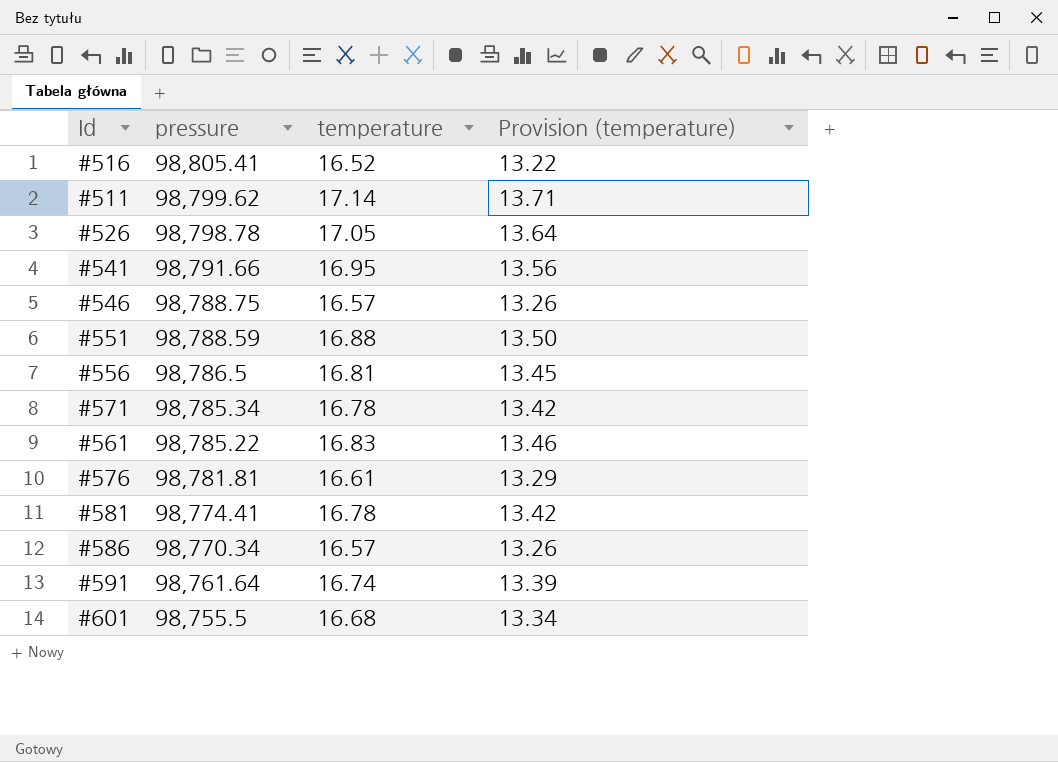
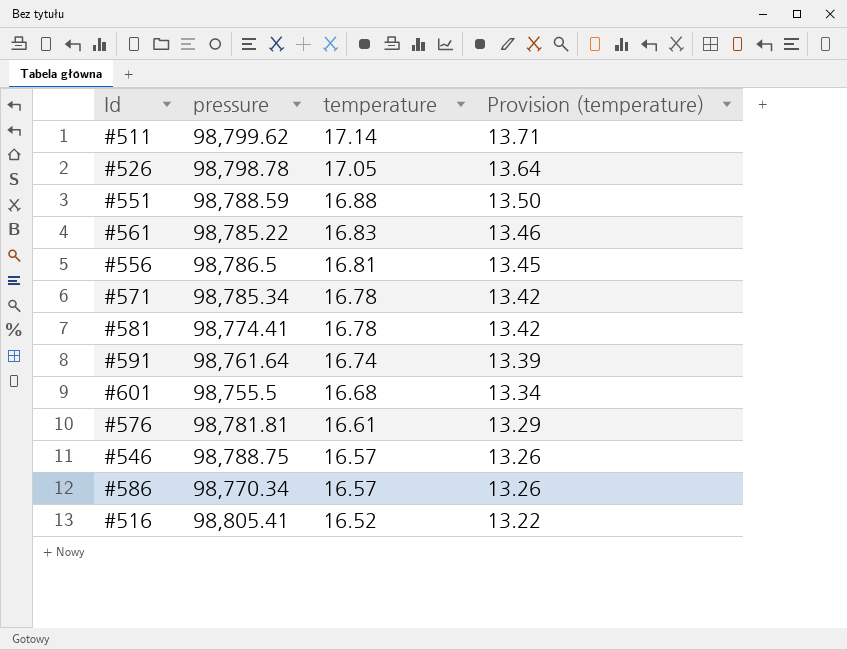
row order: pressure descending -> temperature descending
row #541: 98,791.66 | 16.95 | 13.56 -> none

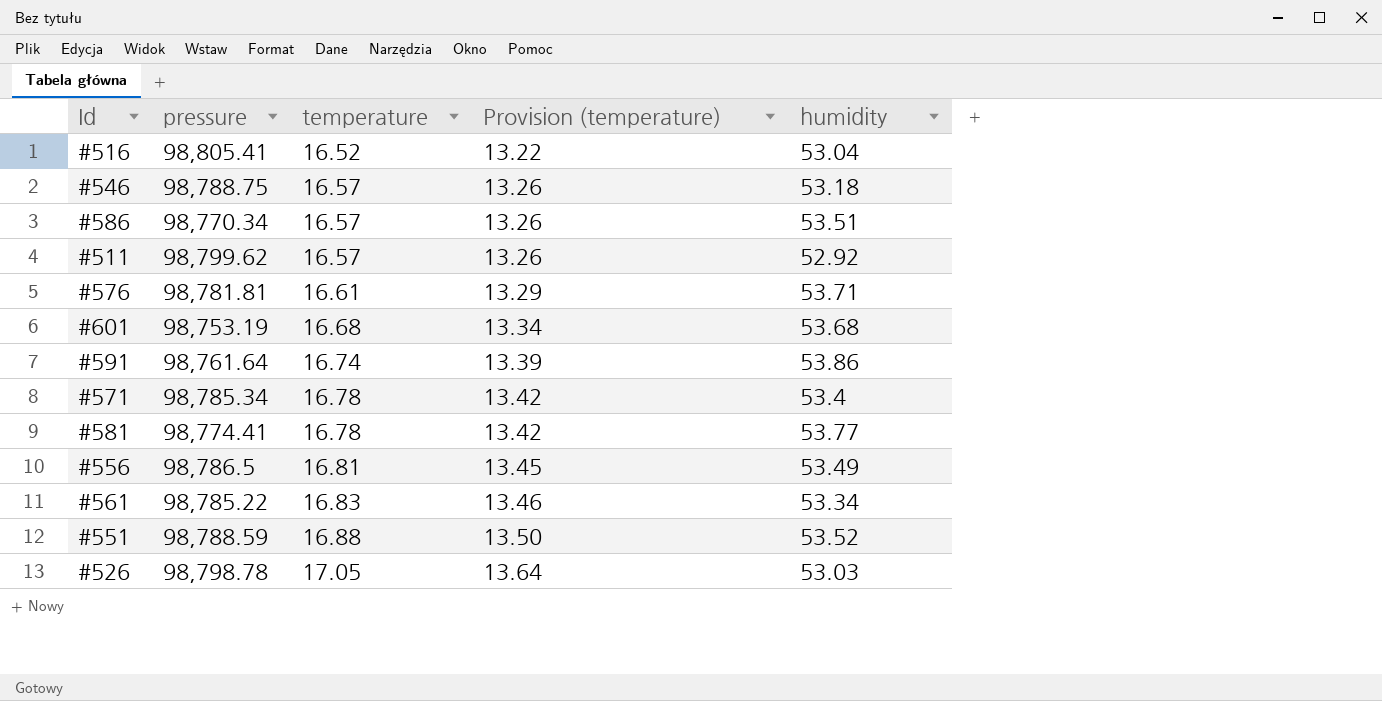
row order: temperature descending -> temperature ascending
column humidity | position: none -> 5
#511 | temperature: 17.14 -> 16.57
#511 | Provision (temperature): 13.71 -> 13.26
#601 | pressure: 98,755.5 -> 98,753.19

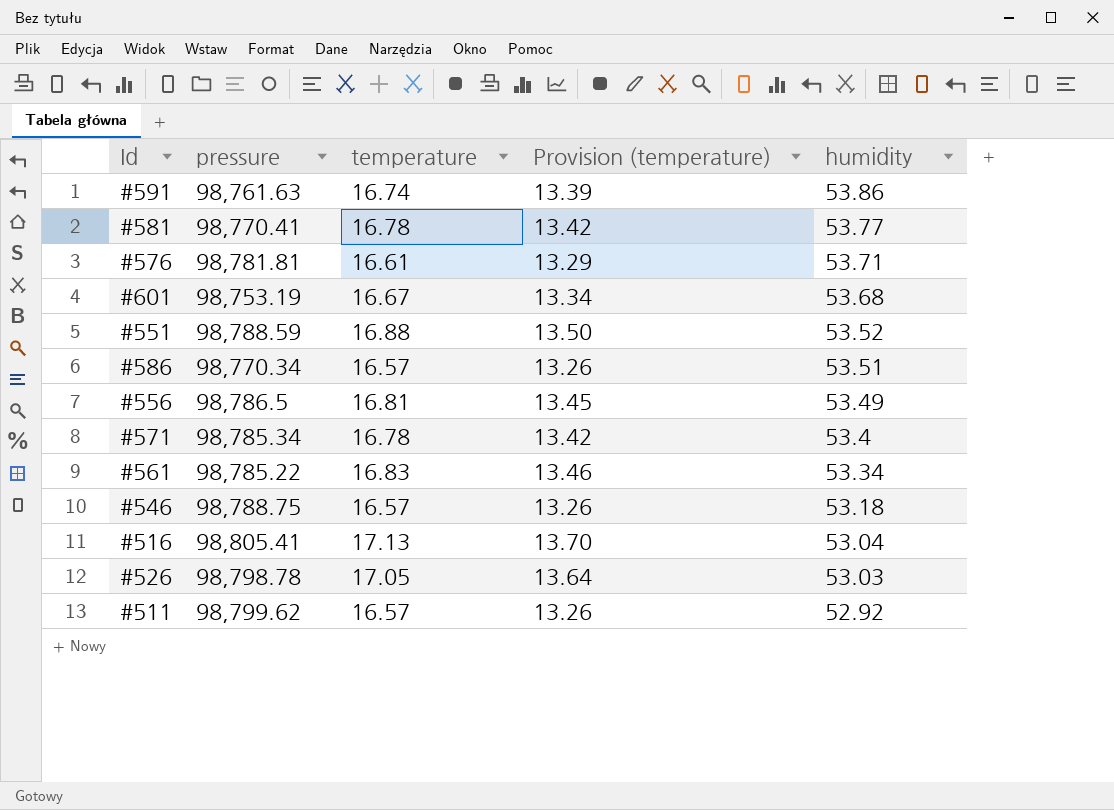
row order: temperature ascending -> humidity descending
#591 | pressure: 98,761.64 -> 98,761.63
#581 | pressure: 98,774.41 -> 98,770.41
#601 | temperature: 16.68 -> 16.67
#516 | temperature: 16.52 -> 17.13
#516 | Provision (temperature): 13.22 -> 13.70

